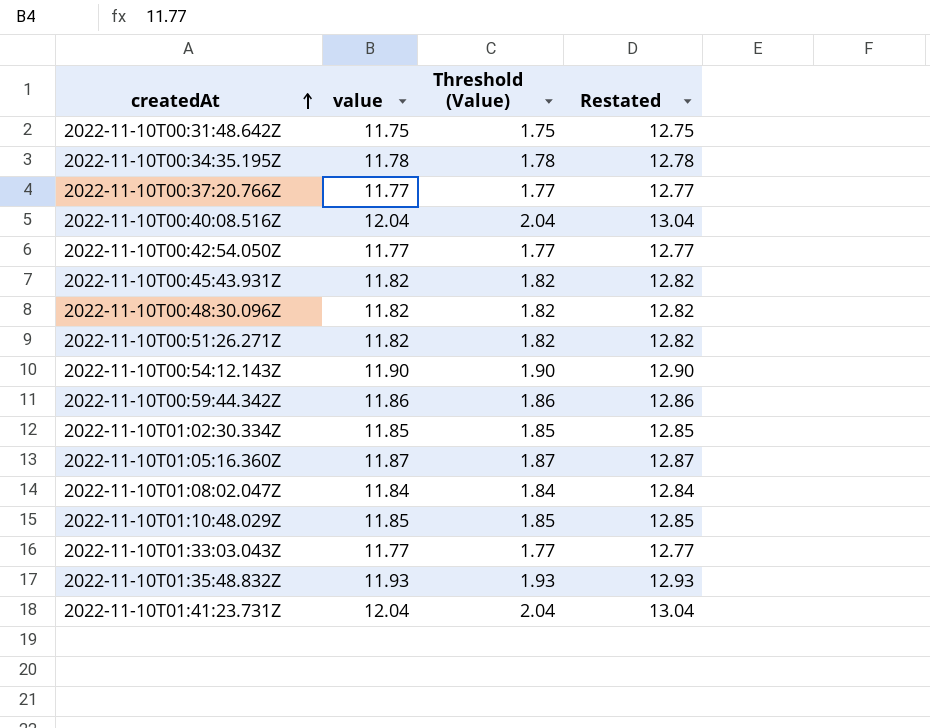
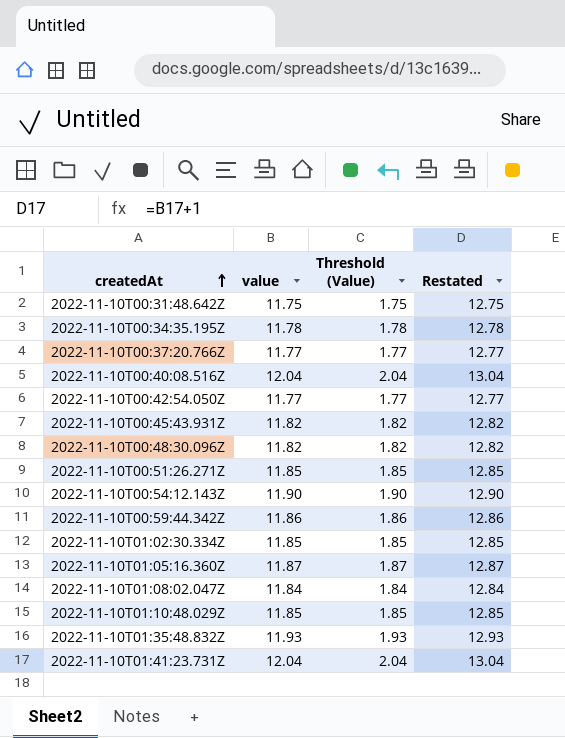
row 2022-11-10T01:33:03.043Z: 11.77 | 1.77 | 12.77 -> none
2022-11-10T00:51:26.271Z | value: 11.82 -> 11.85
2022-11-10T00:51:26.271Z | Threshold (Value): 1.82 -> 1.85
2022-11-10T00:51:26.271Z | Restated: 12.82 -> 12.85

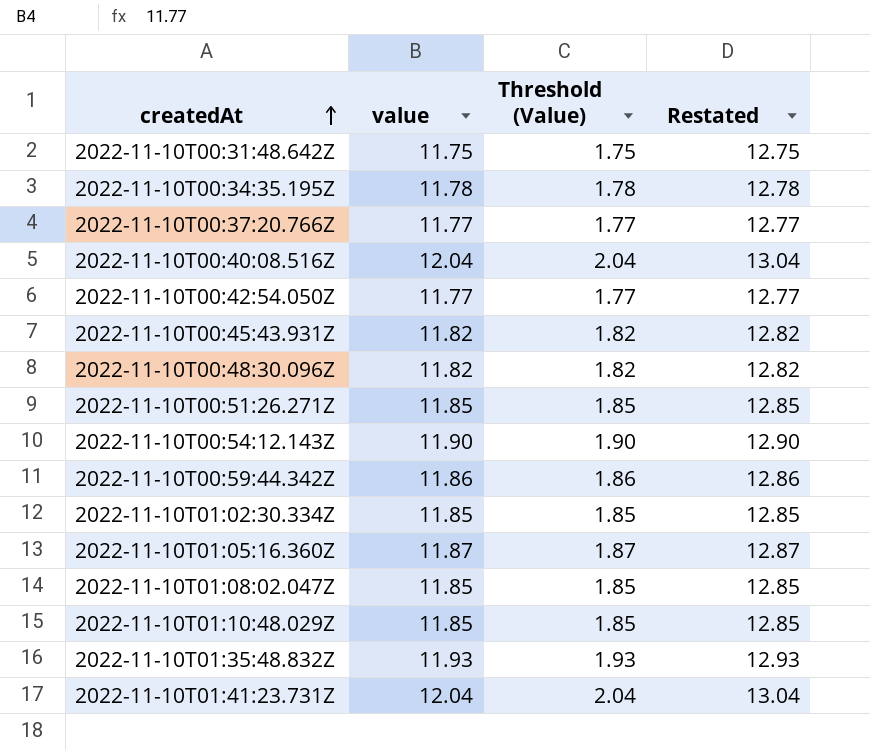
2022-11-10T01:08:02.047Z | value: 11.84 -> 11.85
2022-11-10T01:08:02.047Z | Threshold (Value): 1.84 -> 1.85
2022-11-10T01:08:02.047Z | Restated: 12.84 -> 12.85

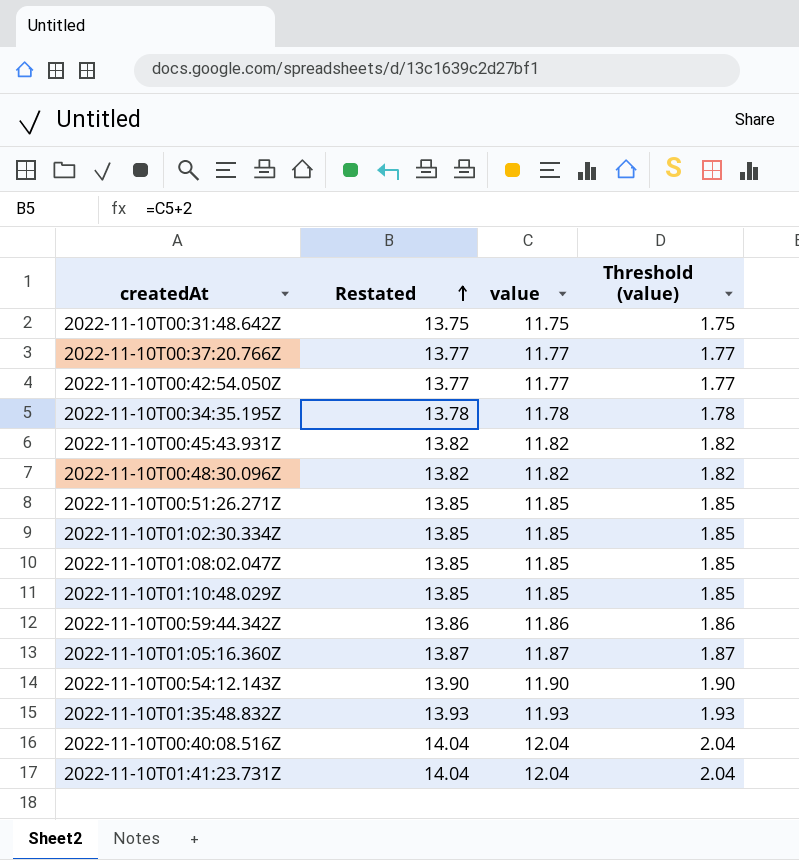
row order: createdAt ascending -> Restated ascending
column Restated | formula: [value] + 1 -> [value] + 2
column Restated | position: 4 -> 2
column name: Threshold (Value) -> Threshold (value)

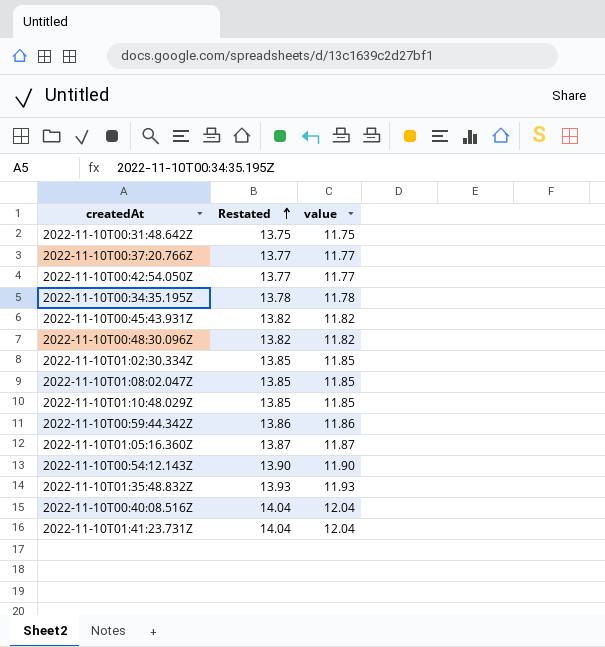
column Threshold (value) | formula: [value] - 10 -> none
row 2022-11-10T00:51:26.271Z: 13.85 | 11.85 | 1.85 -> none

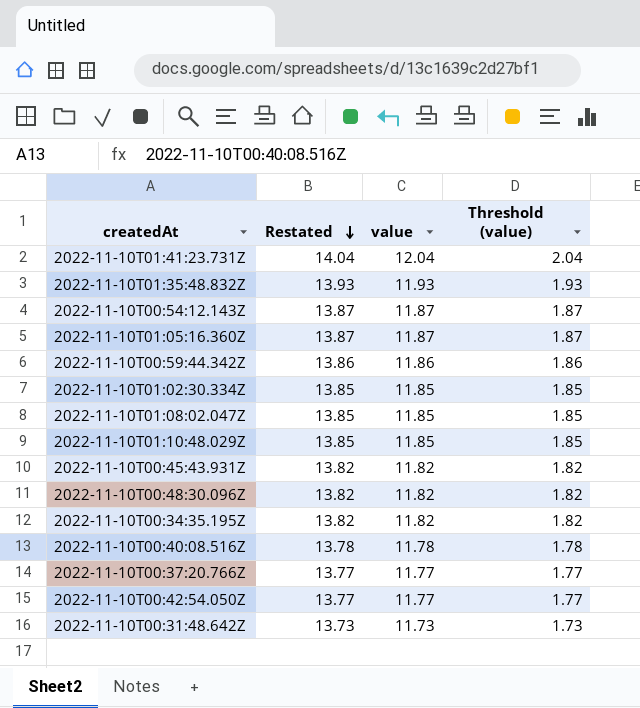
row order: Restated ascending -> Restated descending
column Threshold (value) | formula: none -> [value] - 10
2022-11-10T00:54:12.143Z | Restated: 13.90 -> 13.87
2022-11-10T00:54:12.143Z | value: 11.90 -> 11.87
2022-11-10T00:34:35.195Z | Restated: 13.78 -> 13.82
2022-11-10T00:34:35.195Z | value: 11.78 -> 11.82
2022-11-10T00:40:08.516Z | Restated: 14.04 -> 13.78
2022-11-10T00:40:08.516Z | value: 12.04 -> 11.78
2022-11-10T00:31:48.642Z | Restated: 13.75 -> 13.73
2022-11-10T00:31:48.642Z | value: 11.75 -> 11.73

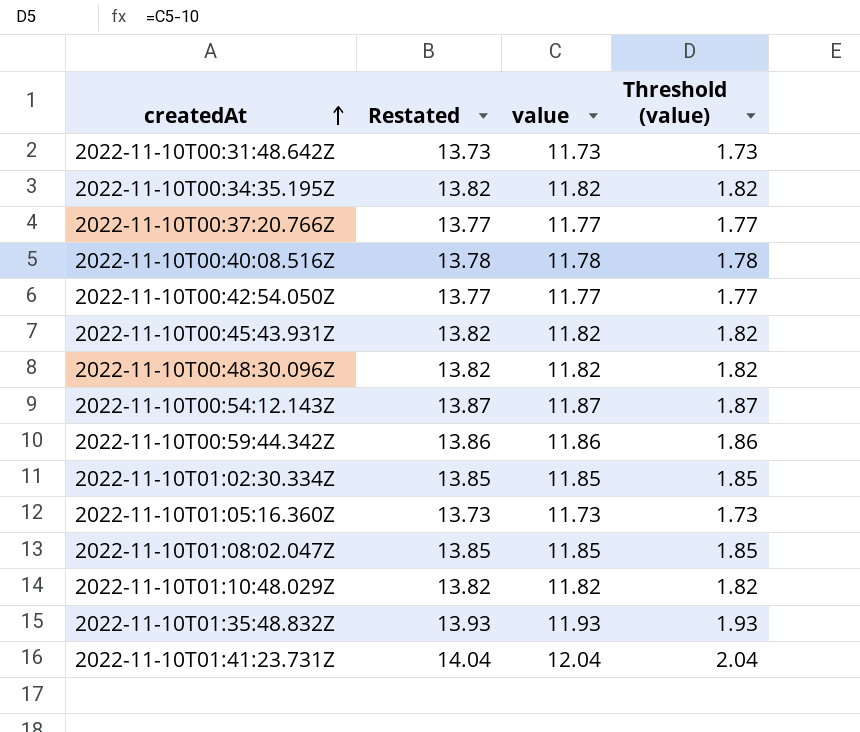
row order: Restated descending -> createdAt ascending
2022-11-10T01:05:16.360Z | Restated: 13.87 -> 13.73
2022-11-10T01:05:16.360Z | value: 11.87 -> 11.73
2022-11-10T01:05:16.360Z | Threshold (value): 1.87 -> 1.73
2022-11-10T01:10:48.029Z | Restated: 13.85 -> 13.82
2022-11-10T01:10:48.029Z | value: 11.85 -> 11.82
2022-11-10T01:10:48.029Z | Threshold (value): 1.85 -> 1.82

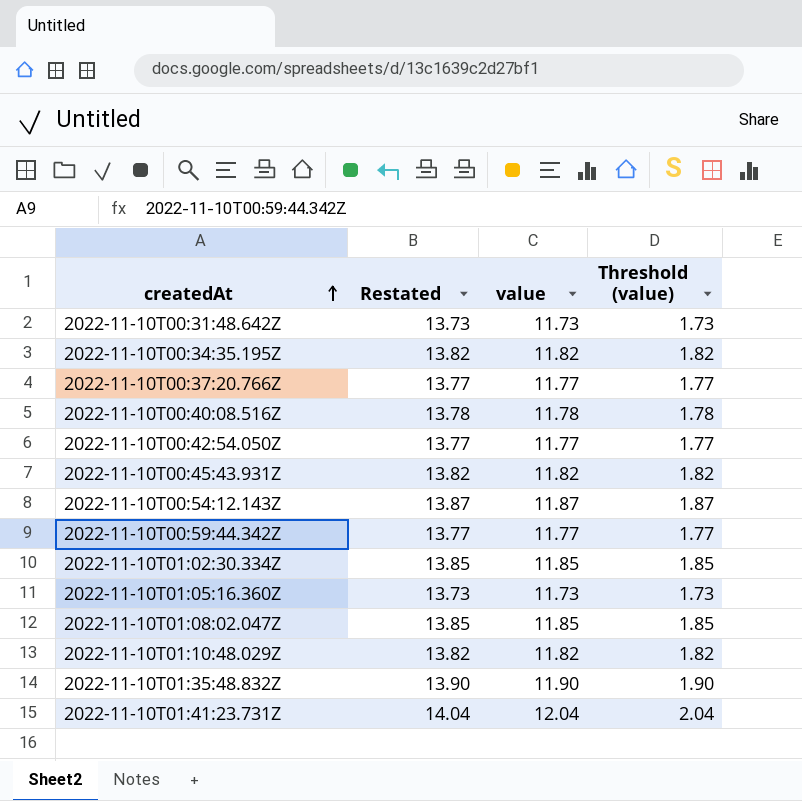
row 2022-11-10T00:48:30.096Z: 13.82 | 11.82 | 1.82 -> none
2022-11-10T00:59:44.342Z | Restated: 13.86 -> 13.77
2022-11-10T00:59:44.342Z | value: 11.86 -> 11.77
2022-11-10T00:59:44.342Z | Threshold (value): 1.86 -> 1.77
2022-11-10T01:35:48.832Z | Restated: 13.93 -> 13.90
2022-11-10T01:35:48.832Z | value: 11.93 -> 11.90
2022-11-10T01:35:48.832Z | Threshold (value): 1.93 -> 1.90

